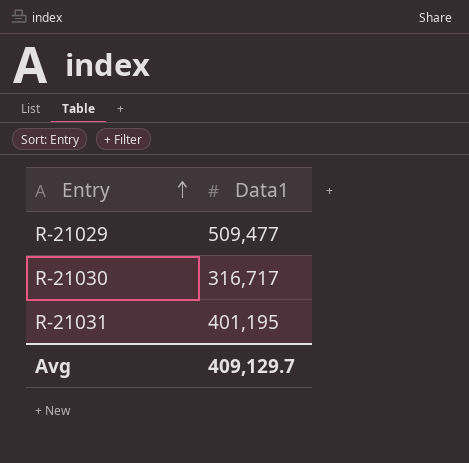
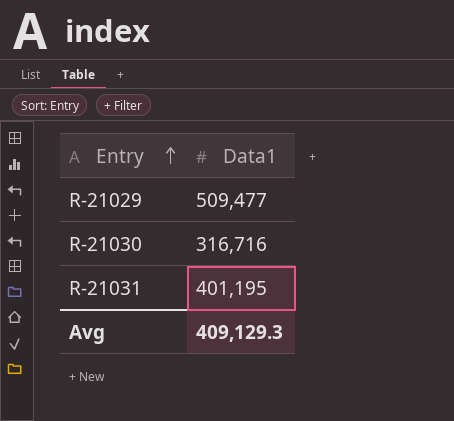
R-21030 | Data1: 316,717 -> 316,716
Avg | Data1: 409,129.7 -> 409,129.3

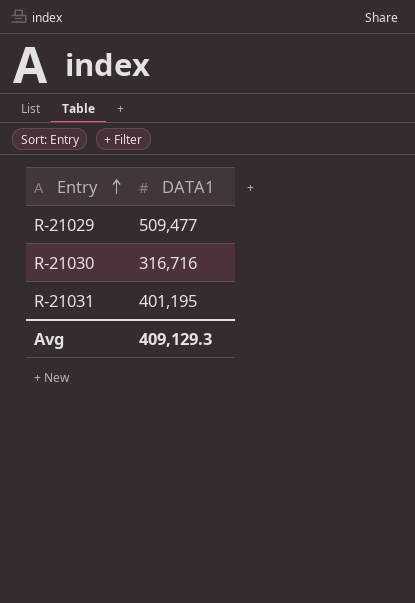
column name: Data1 -> DATA1

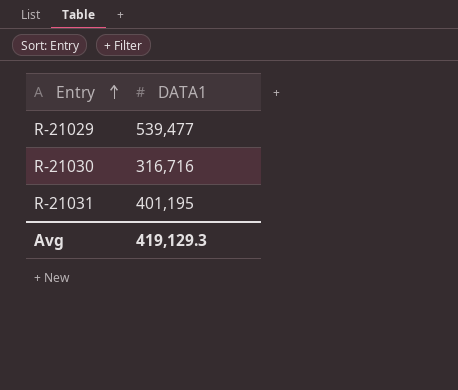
R-21029 | DATA1: 509,477 -> 539,477
Avg | DATA1: 409,129.3 -> 419,129.3

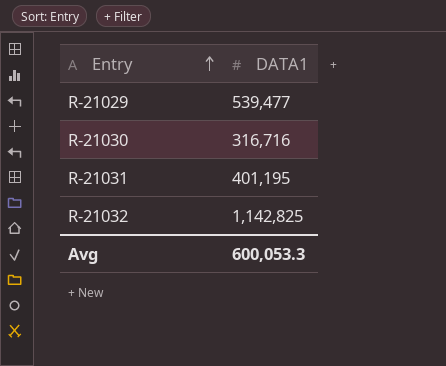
row R-21032: none -> 1,142,825
Avg | DATA1: 419,129.3 -> 600,053.3

